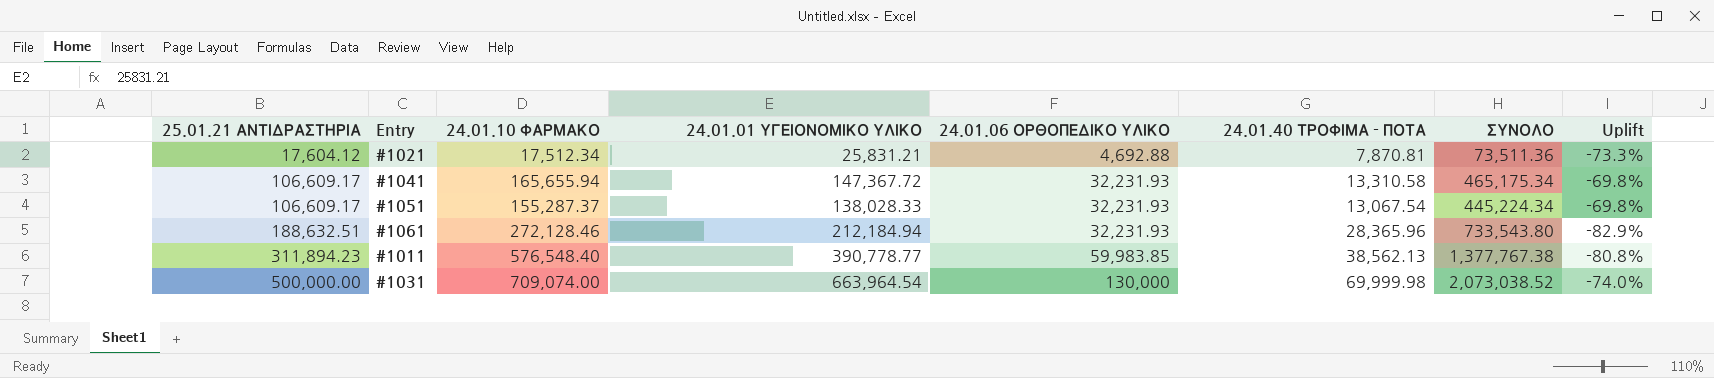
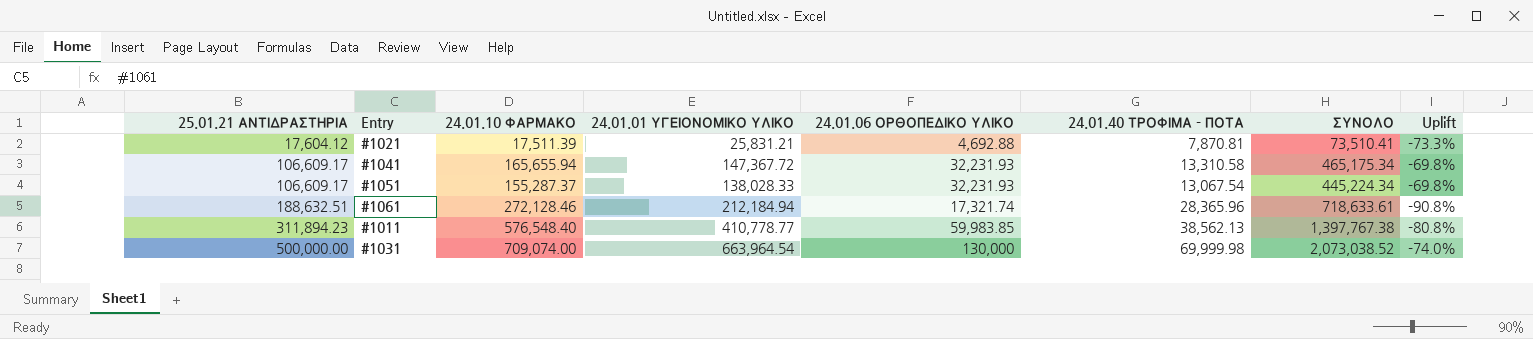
#1021 | 24.01.10 ΦΑΡΜΑΚΟ: 17,512.34 -> 17,511.39
#1021 | ΣΥΝΟΛΟ: 73,511.36 -> 73,510.41
#1061 | 24.01.06 ΟΡΘΟΠΕΔΙΚΟ ΥΛΙΚΟ: 32,231.93 -> 17,321.74
#1061 | ΣΥΝΟΛΟ: 733,543.80 -> 718,633.61
#1061 | Uplift: -82.9% -> -90.8%
#1011 | 24.01.01 ΥΓΕΙΟΝΟΜΙΚΟ ΥΛΙΚΟ: 390,778.77 -> 410,778.77
#1011 | ΣΥΝΟΛΟ: 1,377,767.38 -> 1,397,767.38

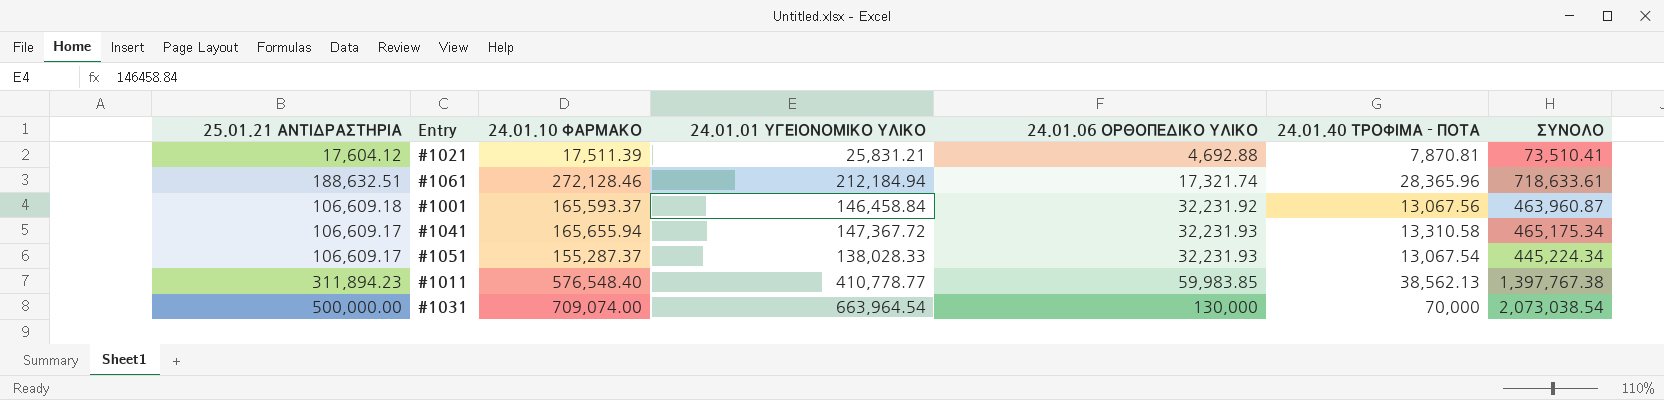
row order: 25.01.21 ΑΝΤΙΔΡΑΣΤΗΡΙΑ ascending -> 24.01.06 ΟΡΘΟΠΕΔΙΚΟ ΥΛΙΚΟ ascending
column Uplift | formula: ([24.01.06 ΟΡΘΟΠΕΔΙΚΟ ΥΛΙΚΟ] - [25.01.21 ΑΝΤΙΔΡΑΣΤΗΡΙΑ]) / [25.01.21 ΑΝΤΙΔΡΑΣΤΗΡΙΑ] -> none
row #1001: none -> 106,609.18 | 165,593.37 | 146,458.84 | 32,231.92 | 13,067.56 | 463,960.87
#1031 | 24.01.40 ΤΡΟΦΙΜΑ - ΠΟΤΑ: 69,999.98 -> 70,000
#1031 | ΣΥΝΟΛΟ: 2,073,038.52 -> 2,073,038.54

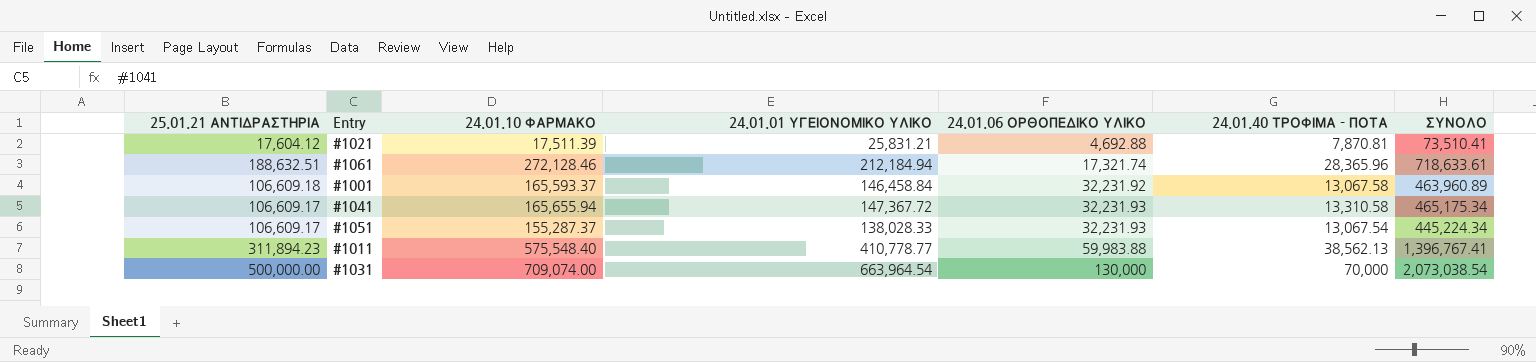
#1001 | 24.01.40 ΤΡΟΦΙΜΑ - ΠΟΤΑ: 13,067.56 -> 13,067.58
#1001 | ΣΥΝΟΛΟ: 463,960.87 -> 463,960.89
#1011 | 24.01.10 ΦΑΡΜΑΚΟ: 576,548.40 -> 575,548.40
#1011 | 24.01.06 ΟΡΘΟΠΕΔΙΚΟ ΥΛΙΚΟ: 59,983.85 -> 59,983.88
#1011 | ΣΥΝΟΛΟ: 1,397,767.38 -> 1,396,767.41

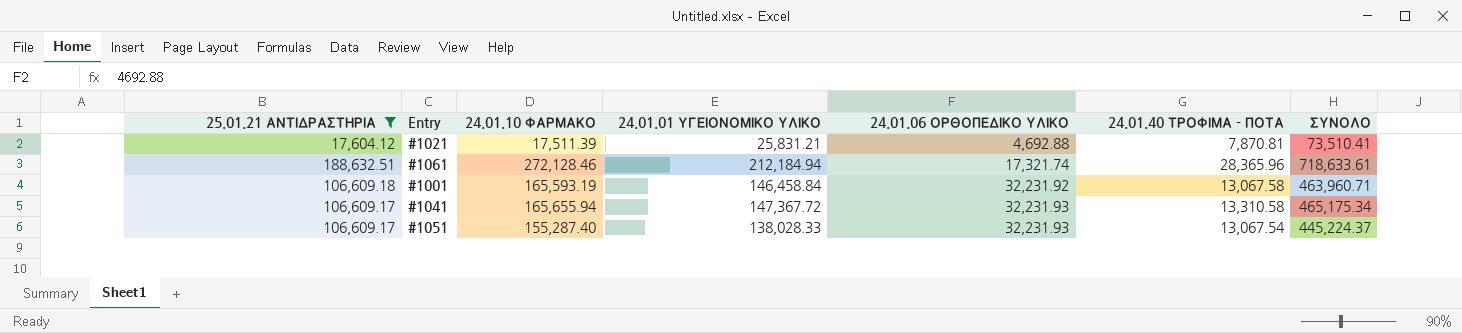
filter: none -> 25.01.21 ΑΝΤΙΔΡΑΣΤΗΡΙΑ <= 188,632.51
#1001 | 24.01.10 ΦΑΡΜΑΚΟ: 165,593.37 -> 165,593.19
#1001 | ΣΥΝΟΛΟ: 463,960.89 -> 463,960.71
#1051 | 24.01.10 ΦΑΡΜΑΚΟ: 155,287.37 -> 155,287.40
#1051 | ΣΥΝΟΛΟ: 445,224.34 -> 445,224.37

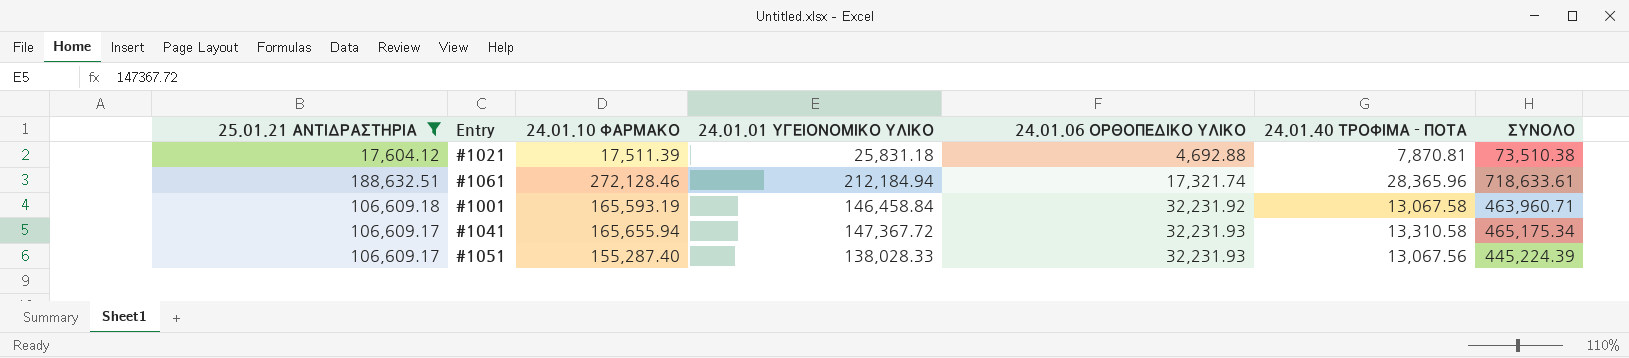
#1021 | 24.01.01 ΥΓΕΙΟΝΟΜΙΚΟ ΥΛΙΚΟ: 25,831.21 -> 25,831.18
#1021 | ΣΥΝΟΛΟ: 73,510.41 -> 73,510.38
#1051 | 24.01.40 ΤΡΟΦΙΜΑ - ΠΟΤΑ: 13,067.54 -> 13,067.56
#1051 | ΣΥΝΟΛΟ: 445,224.37 -> 445,224.39

